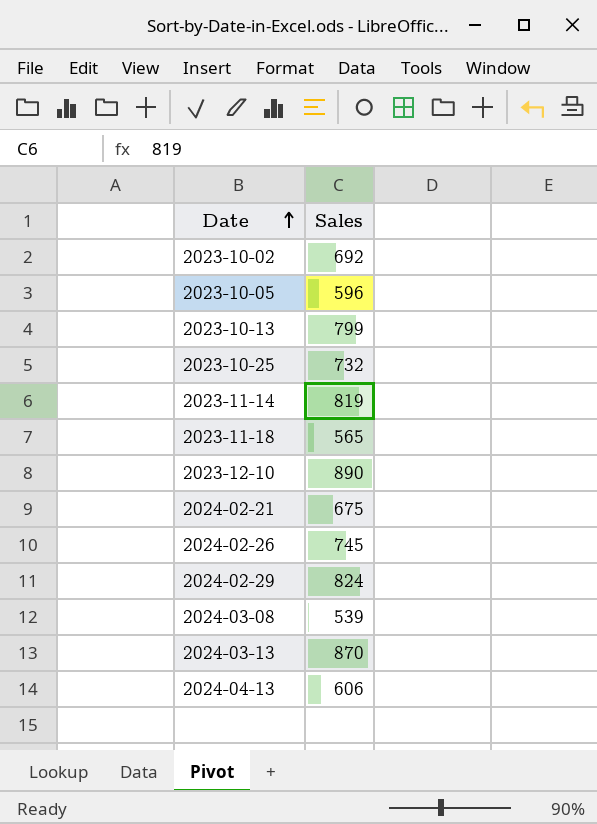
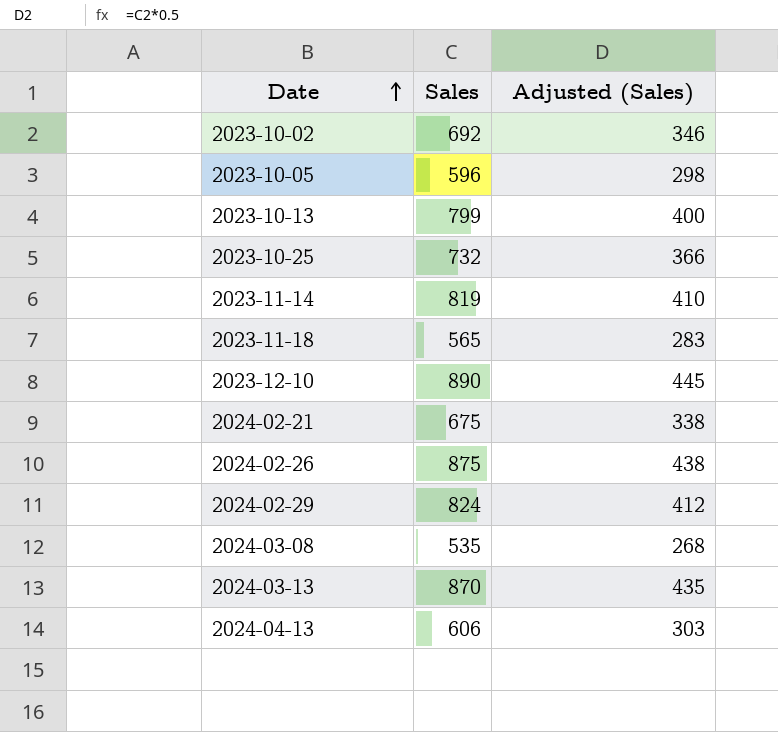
column Adjusted (Sales) | formula: none -> [Sales] * 0.5
2024-02-26 | Sales: 745 -> 875
2024-03-08 | Sales: 539 -> 535

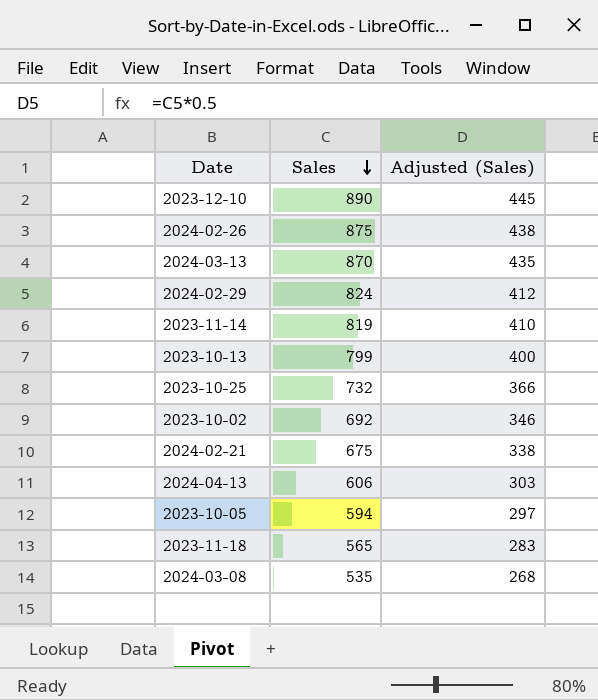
row order: Date ascending -> Sales descending
2023-10-05 | Sales: 596 -> 594
2023-10-05 | Adjusted (Sales): 298 -> 297

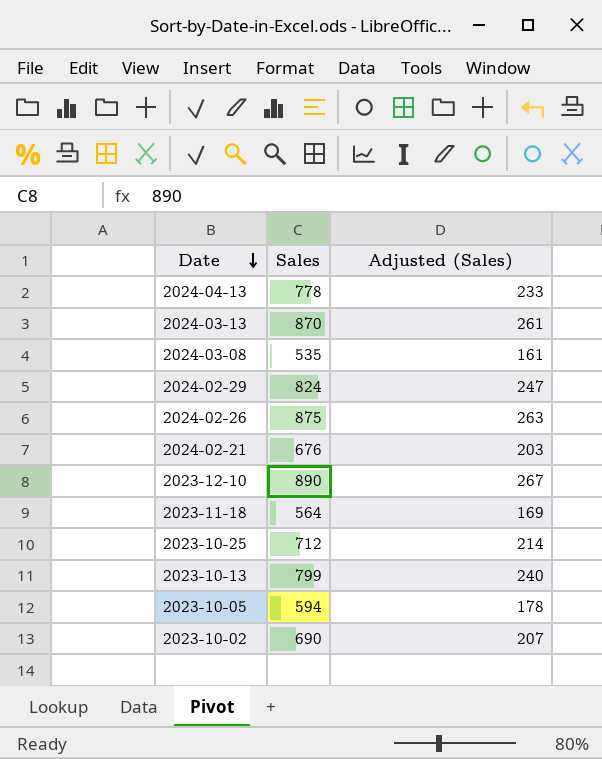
row order: Sales descending -> Date descending
column Adjusted (Sales) | formula: [Sales] * 0.5 -> [Sales] * 0.3
row 2023-11-14: 819 | 410 -> none
2024-04-13 | Sales: 606 -> 778
2024-02-21 | Sales: 675 -> 676
2023-11-18 | Sales: 565 -> 564
2023-10-25 | Sales: 732 -> 712
2023-10-02 | Sales: 692 -> 690

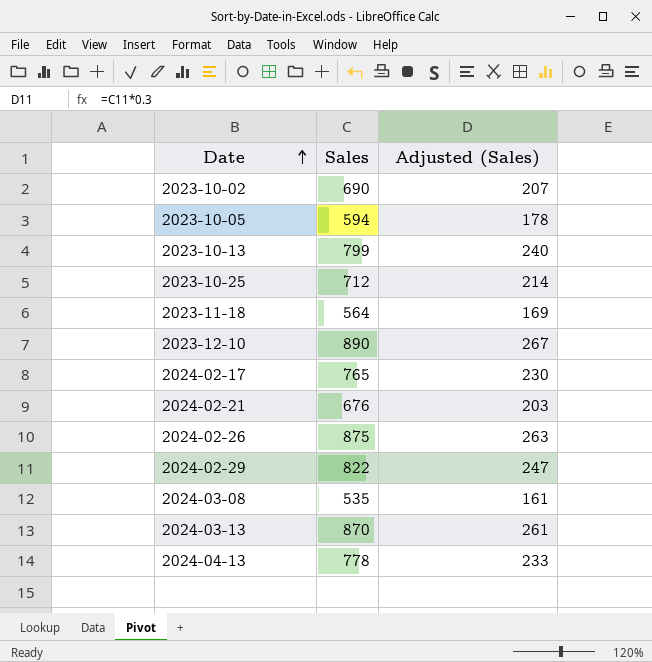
row order: Date descending -> Date ascending
row 2024-02-17: none -> 765 | 230
2024-02-29 | Sales: 824 -> 822

